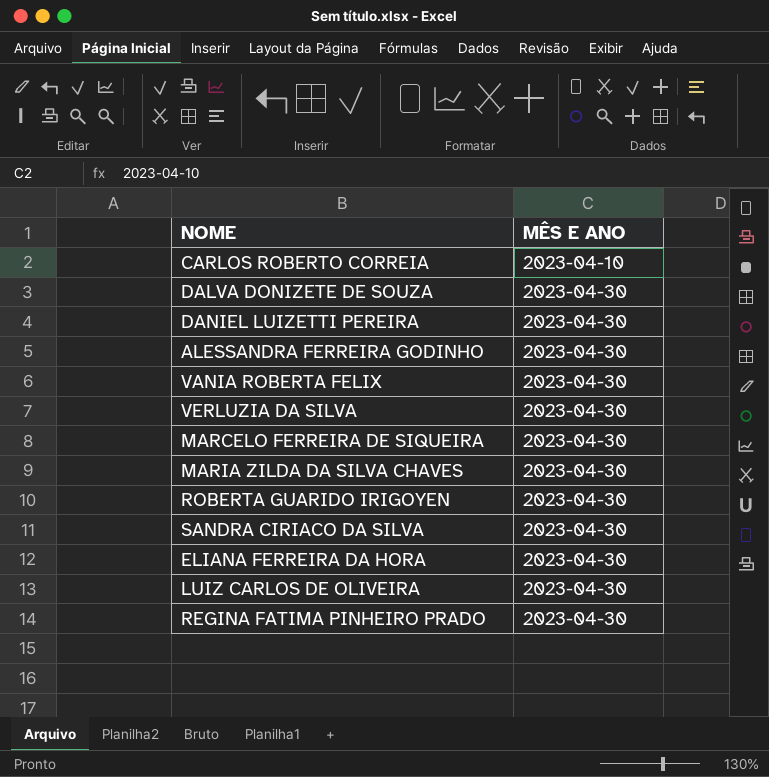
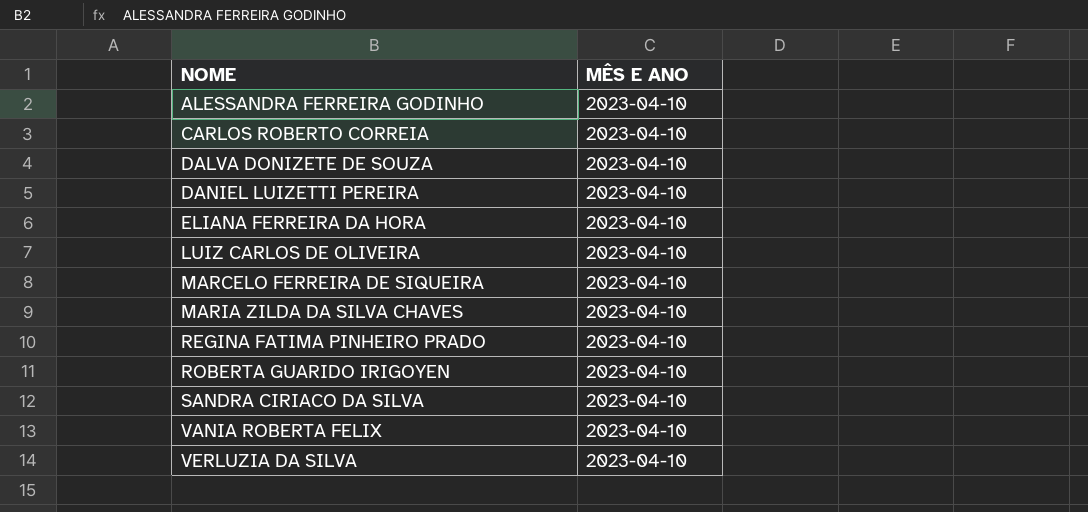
row order: MÊS E ANO ascending -> NOME ascending
ALESSANDRA FERREIRA GODINHO | MÊS E ANO: 2023-04-30 -> 2023-04-10
DALVA DONIZETE DE SOUZA | MÊS E ANO: 2023-04-30 -> 2023-04-10
DANIEL LUIZETTI PEREIRA | MÊS E ANO: 2023-04-30 -> 2023-04-10
ELIANA FERREIRA DA HORA | MÊS E ANO: 2023-04-30 -> 2023-04-10
LUIZ CARLOS DE OLIVEIRA | MÊS E ANO: 2023-04-30 -> 2023-04-10
MARCELO FERREIRA DE SIQUEIRA | MÊS E ANO: 2023-04-30 -> 2023-04-10
MARIA ZILDA DA SILVA CHAVES | MÊS E ANO: 2023-04-30 -> 2023-04-10
REGINA FATIMA PINHEIRO PRADO | MÊS E ANO: 2023-04-30 -> 2023-04-10
ROBERTA GUARIDO IRIGOYEN | MÊS E ANO: 2023-04-30 -> 2023-04-10
SANDRA CIRIACO DA SILVA | MÊS E ANO: 2023-04-30 -> 2023-04-10
VANIA ROBERTA FELIX | MÊS E ANO: 2023-04-30 -> 2023-04-10
VERLUZIA DA SILVA | MÊS E ANO: 2023-04-30 -> 2023-04-10

